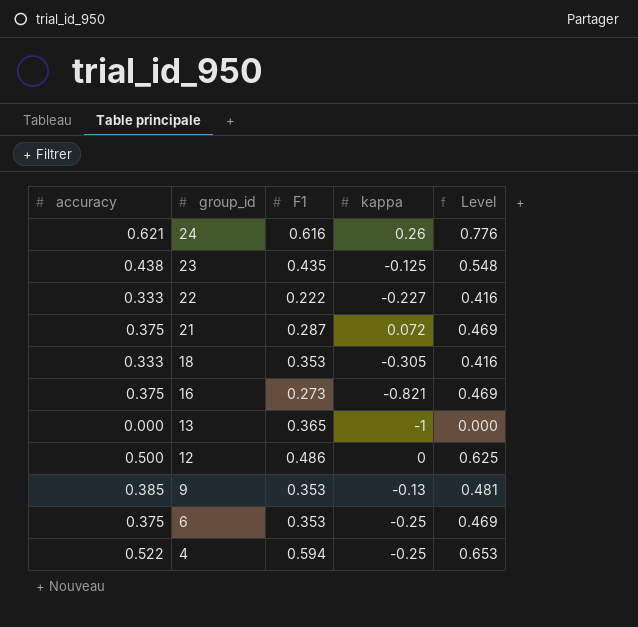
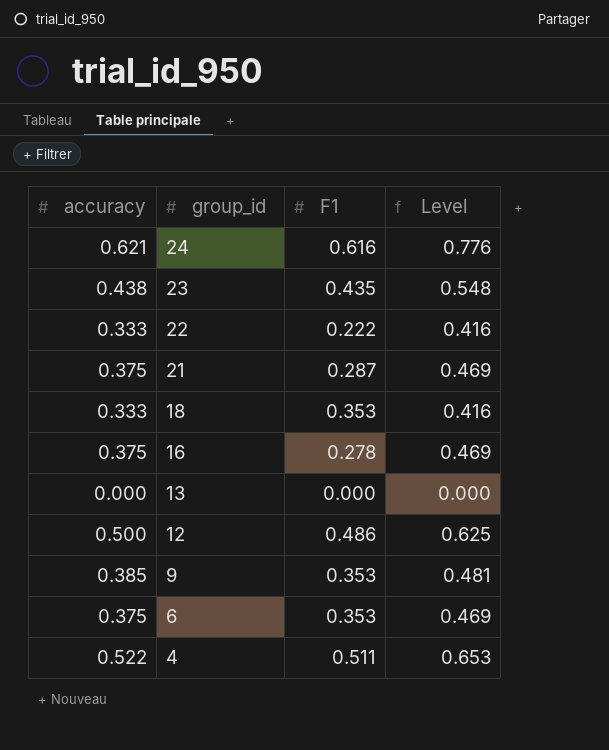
column kappa | position: 4 -> none
16 | F1: 0.273 -> 0.278
13 | F1: 0.365 -> 0.000
4 | F1: 0.594 -> 0.511

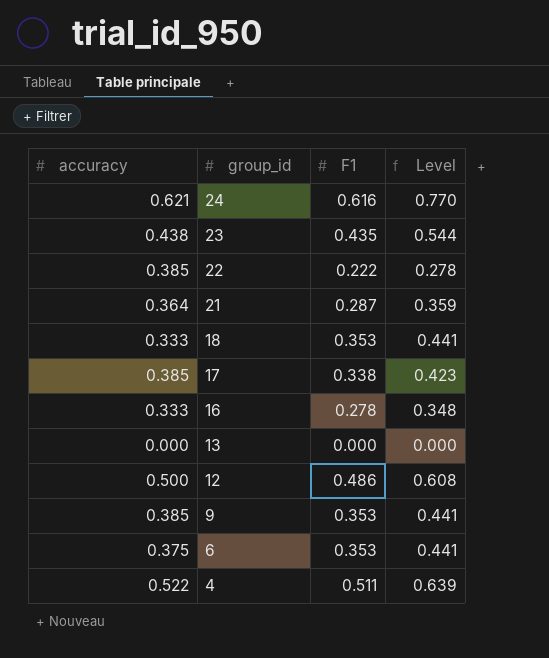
column Level | formula: [accuracy] * 1.25 -> [F1] * 1.25
22 | accuracy: 0.333 -> 0.385
21 | accuracy: 0.375 -> 0.364
row 17: none -> 0.385 | 0.338 | 0.423
16 | accuracy: 0.375 -> 0.333

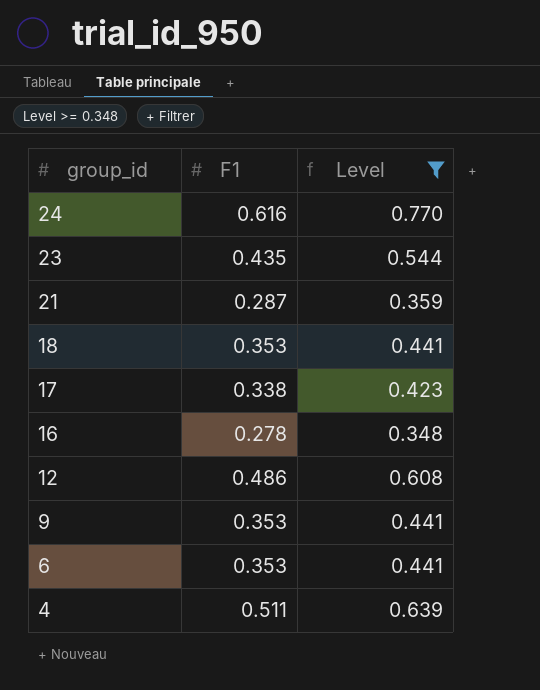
filter: none -> Level >= 0.348
column accuracy | position: 1 -> none

